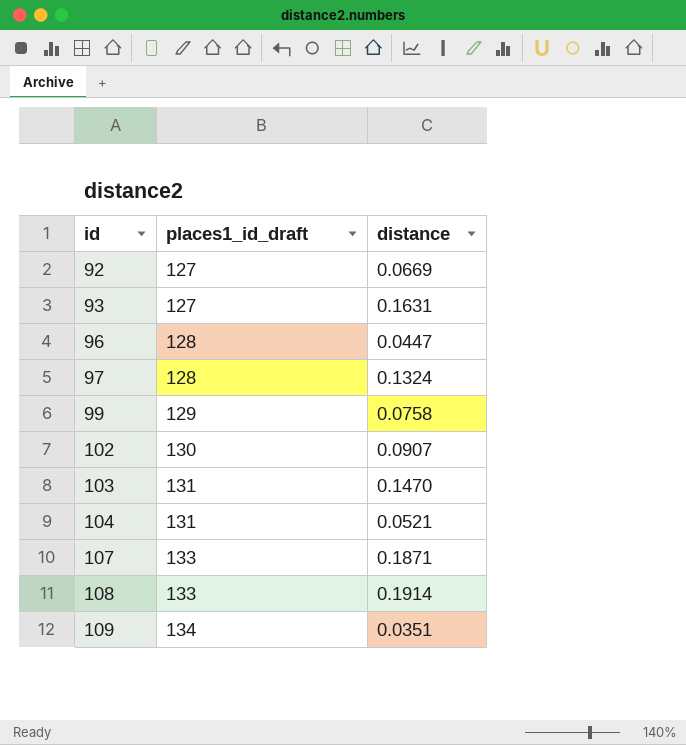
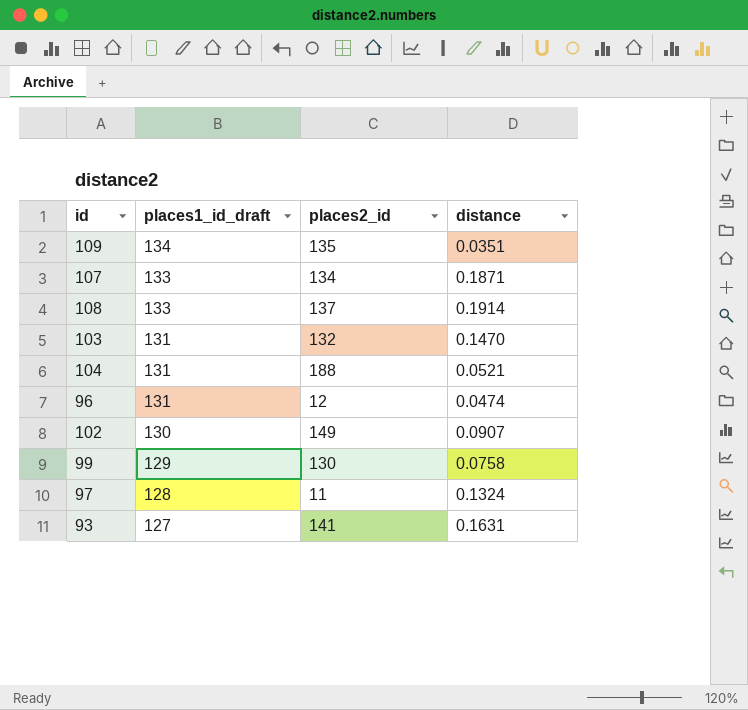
row order: id ascending -> places1_id_draft descending
column places2_id | position: none -> 3
row 92: 127 | 0.0669 -> none
96 | places1_id_draft: 128 -> 131
96 | distance: 0.0447 -> 0.0474

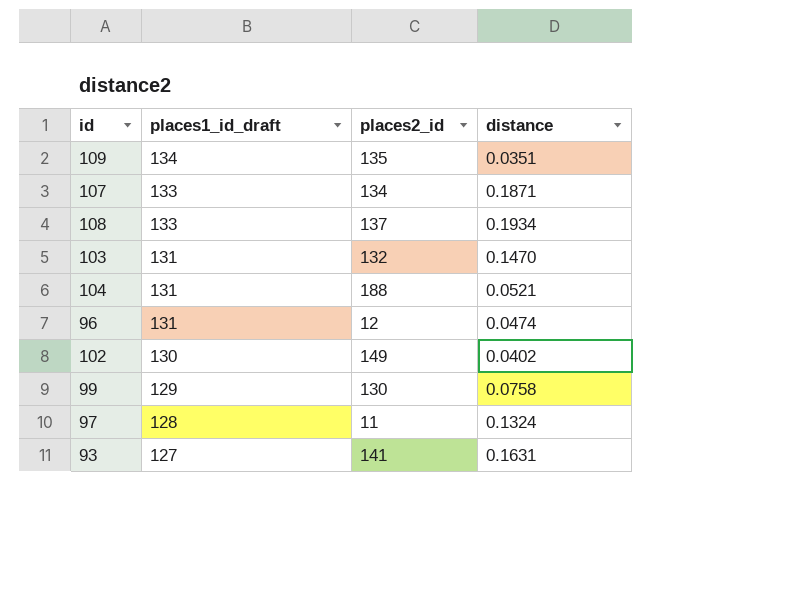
108 | distance: 0.1914 -> 0.1934
102 | distance: 0.0907 -> 0.0402

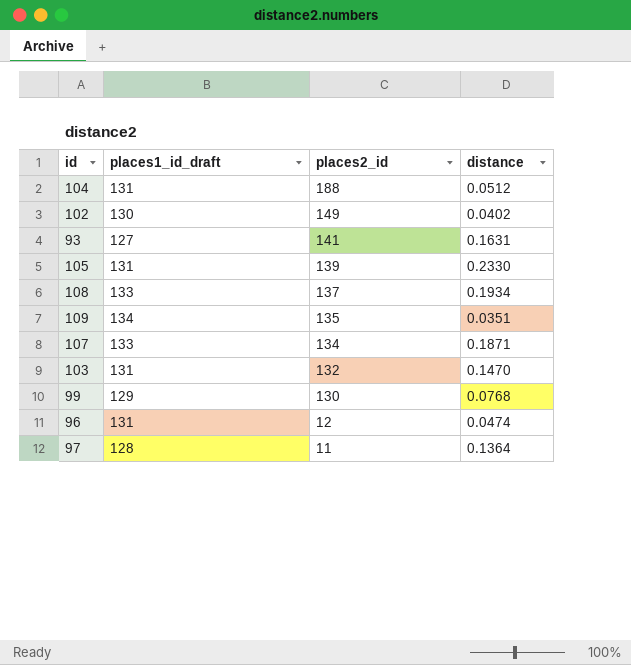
row order: places1_id_draft descending -> places2_id descending
104 | distance: 0.0521 -> 0.0512
row 105: none -> 131 | 139 | 0.2330
99 | distance: 0.0758 -> 0.0768
97 | distance: 0.1324 -> 0.1364

